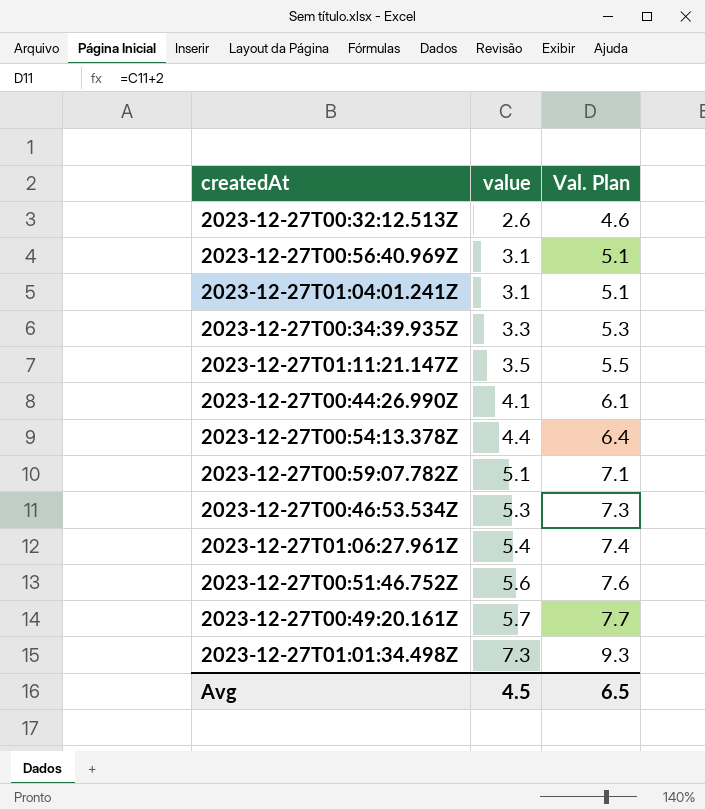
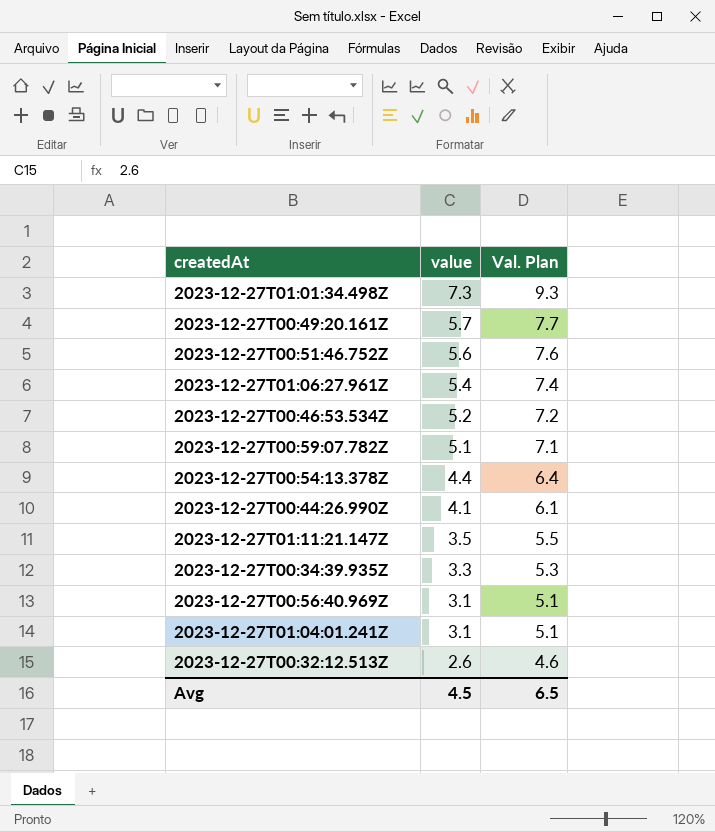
row order: value ascending -> value descending
2023-12-27T00:46:53.534Z | value: 5.3 -> 5.2
2023-12-27T00:46:53.534Z | Val. Plan: 7.3 -> 7.2

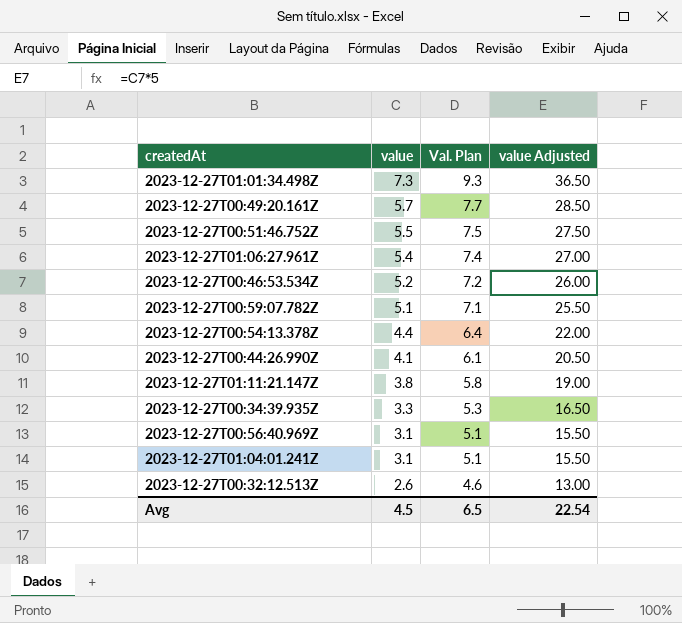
column value Adjusted | formula: none -> [value] * 5
2023-12-27T00:51:46.752Z | value: 5.6 -> 5.5
2023-12-27T00:51:46.752Z | Val. Plan: 7.6 -> 7.5
2023-12-27T01:11:21.147Z | value: 3.5 -> 3.8
2023-12-27T01:11:21.147Z | Val. Plan: 5.5 -> 5.8

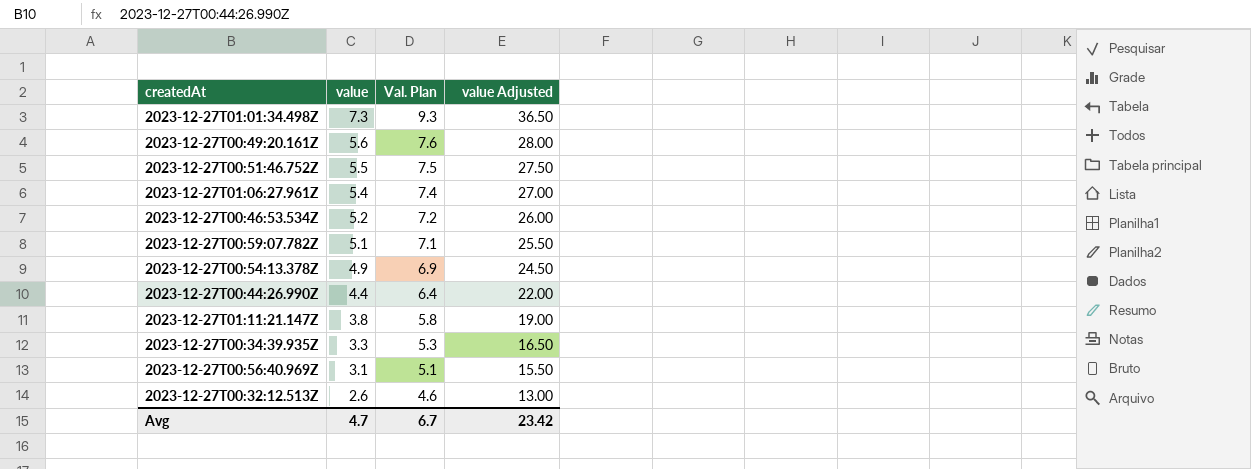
row 2023-12-27T01:04:01.241Z: 3.1 | 5.1 | 15.50 -> none
2023-12-27T00:49:20.161Z | value: 5.7 -> 5.6
2023-12-27T00:49:20.161Z | Val. Plan: 7.7 -> 7.6
2023-12-27T00:49:20.161Z | value Adjusted: 28.50 -> 28.00
2023-12-27T00:54:13.378Z | value: 4.4 -> 4.9
2023-12-27T00:54:13.378Z | Val. Plan: 6.4 -> 6.9
2023-12-27T00:54:13.378Z | value Adjusted: 22.00 -> 24.50
2023-12-27T00:44:26.990Z | value: 4.1 -> 4.4
2023-12-27T00:44:26.990Z | Val. Plan: 6.1 -> 6.4
2023-12-27T00:44:26.990Z | value Adjusted: 20.50 -> 22.00
Avg | value: 4.5 -> 4.7
Avg | Val. Plan: 6.5 -> 6.7
Avg | value Adjusted: 22.54 -> 23.42

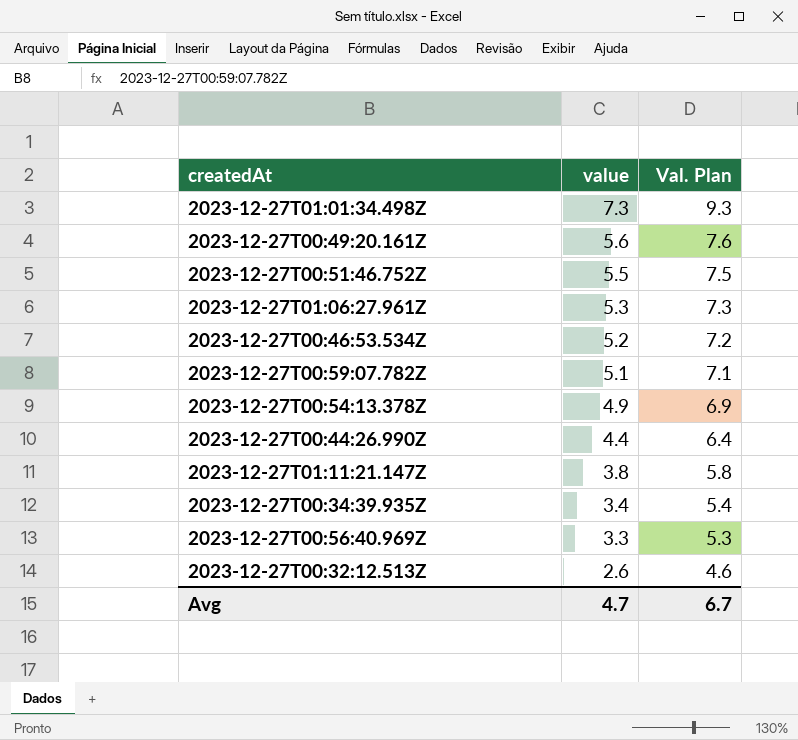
column value Adjusted | formula: [value] * 5 -> none
2023-12-27T01:06:27.961Z | value: 5.4 -> 5.3
2023-12-27T01:06:27.961Z | Val. Plan: 7.4 -> 7.3
2023-12-27T00:34:39.935Z | value: 3.3 -> 3.4
2023-12-27T00:34:39.935Z | Val. Plan: 5.3 -> 5.4
2023-12-27T00:56:40.969Z | value: 3.1 -> 3.3
2023-12-27T00:56:40.969Z | Val. Plan: 5.1 -> 5.3

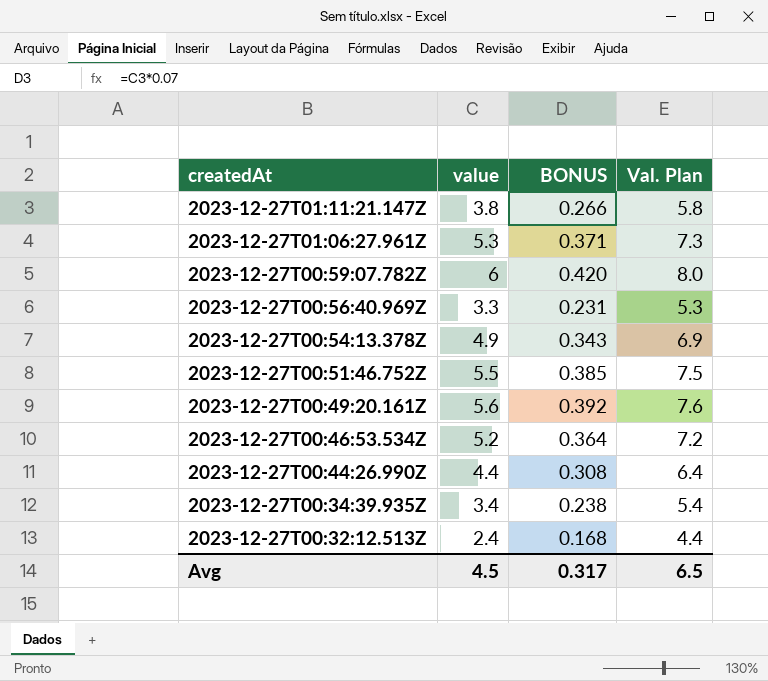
row order: value descending -> createdAt descending
column BONUS | formula: none -> [value] * 0.07
row 2023-12-27T01:01:34.498Z: 7.3 | 9.3 -> none
2023-12-27T00:59:07.782Z | value: 5.1 -> 6
2023-12-27T00:59:07.782Z | Val. Plan: 7.1 -> 8.0
2023-12-27T00:32:12.513Z | value: 2.6 -> 2.4
2023-12-27T00:32:12.513Z | Val. Plan: 4.6 -> 4.4
Avg | value: 4.7 -> 4.5
Avg | Val. Plan: 6.7 -> 6.5

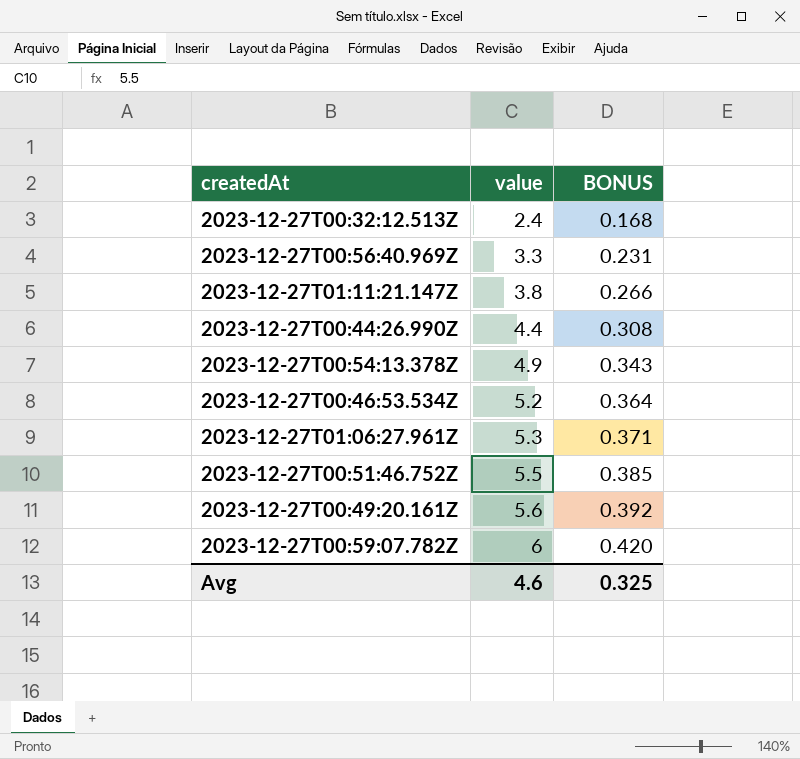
row order: createdAt descending -> value ascending
column Val. Plan | formula: [value] + 2 -> none
row 2023-12-27T00:34:39.935Z: 3.4 | 0.238 | 5.4 -> none
Avg | value: 4.5 -> 4.6
Avg | BONUS: 0.317 -> 0.325

